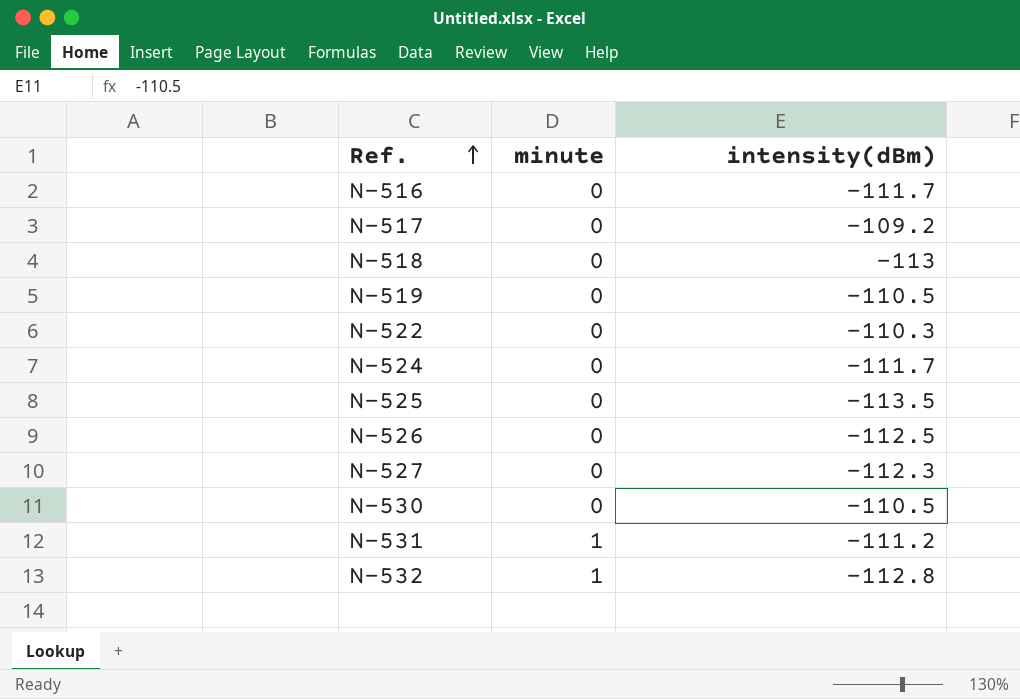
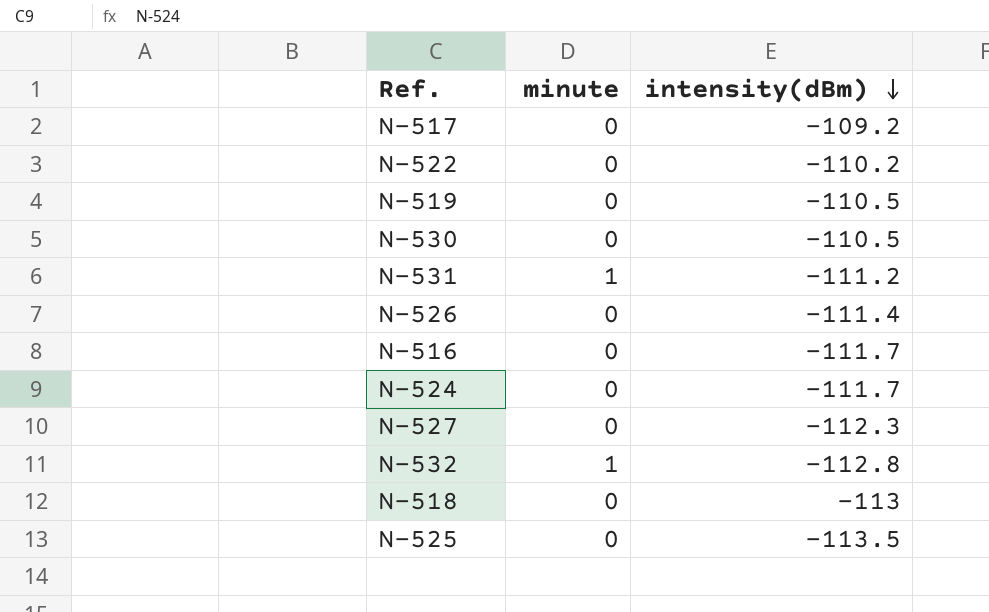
row order: Ref. ascending -> intensity(dBm) descending
N-522 | intensity(dBm): -110.3 -> -110.2
N-526 | intensity(dBm): -112.5 -> -111.4

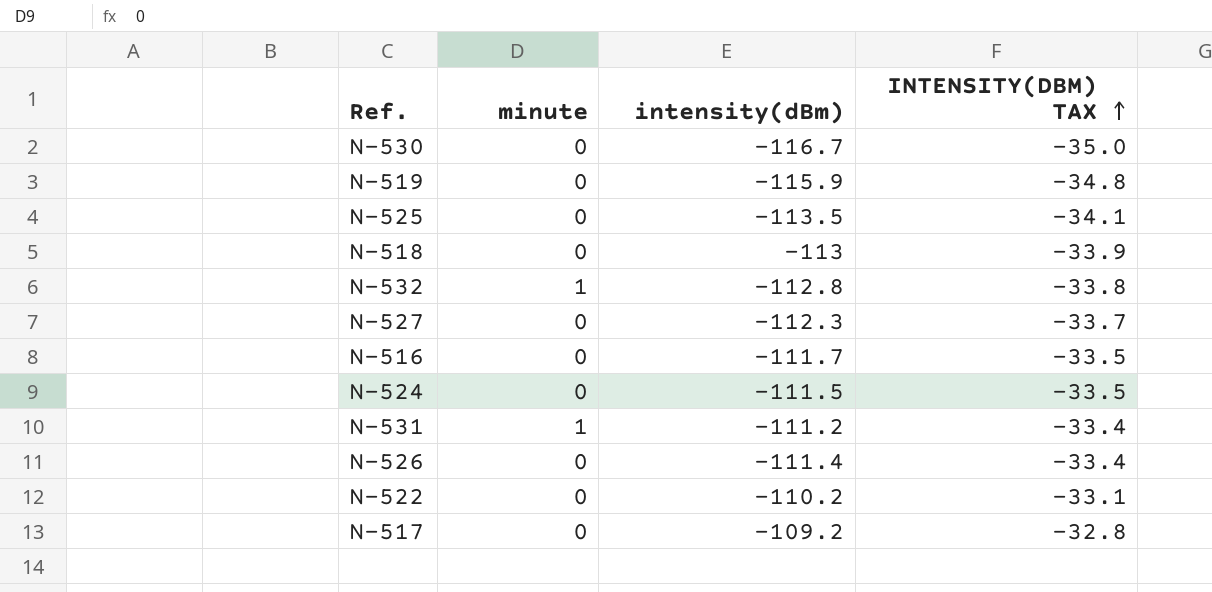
row order: intensity(dBm) descending -> INTENSITY(DBM) TAX ascending
column INTENSITY(DBM) TAX | formula: none -> [intensity(dBm)] * 0.3
N-530 | intensity(dBm): -110.5 -> -116.7
N-519 | intensity(dBm): -110.5 -> -115.9
N-524 | intensity(dBm): -111.7 -> -111.5

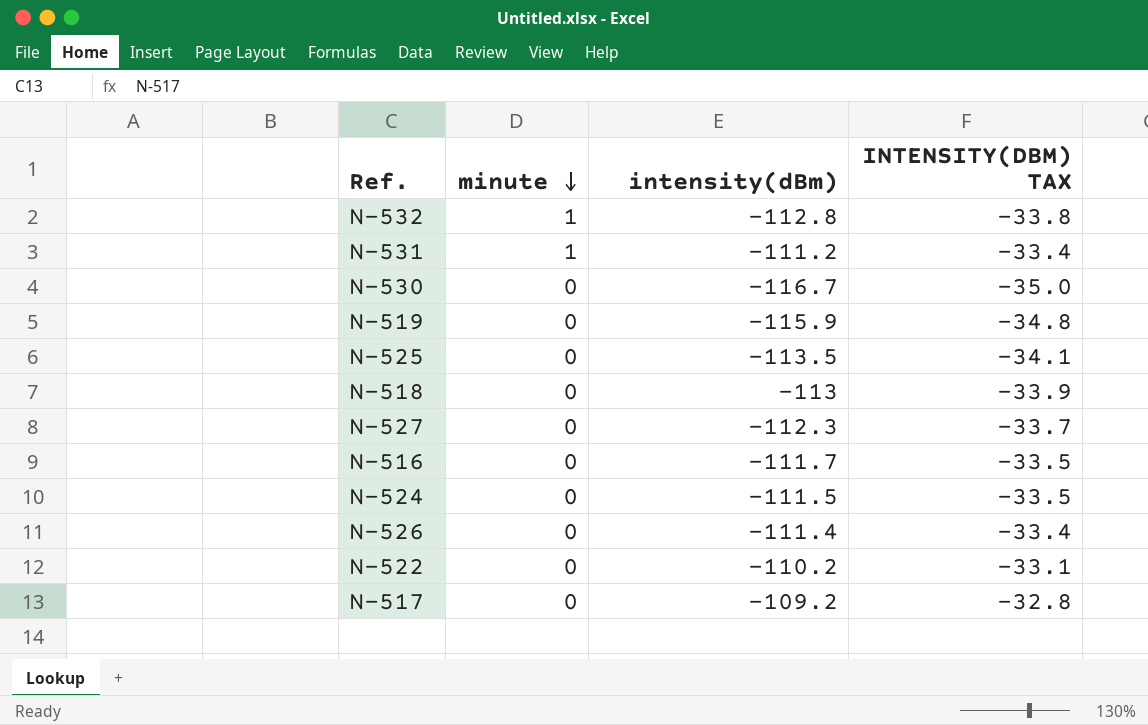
row order: INTENSITY(DBM) TAX ascending -> minute descending

